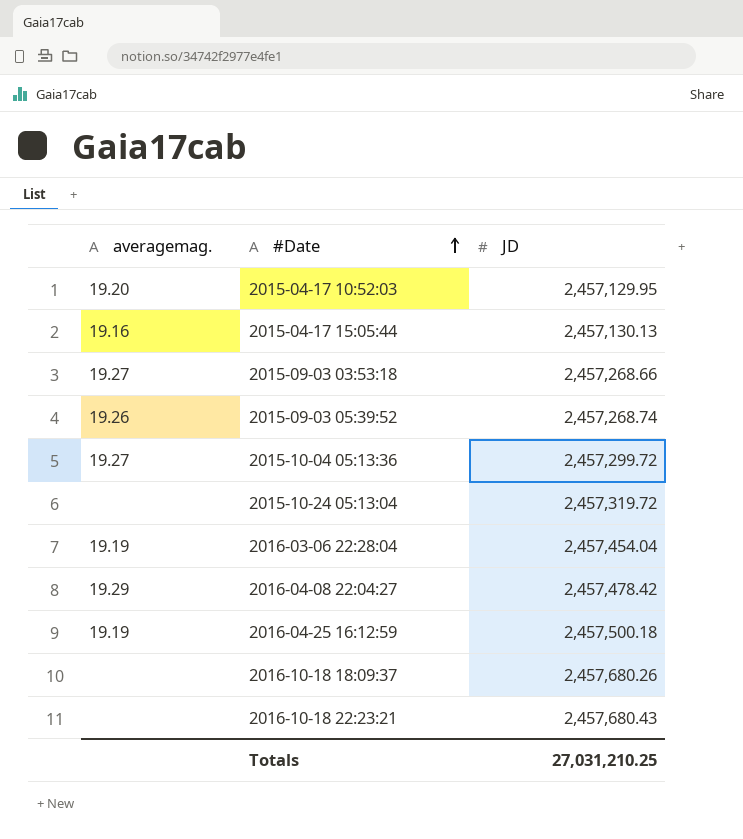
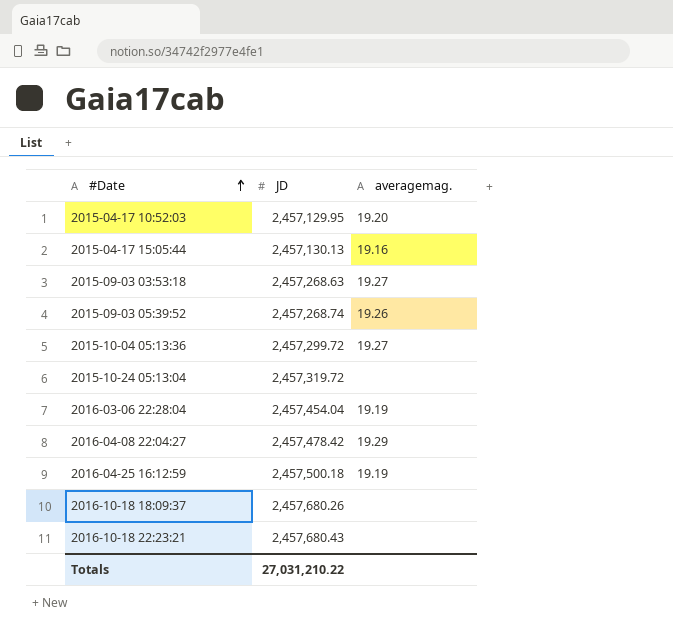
column averagemag. | position: 1 -> 3
2015-09-03 03:53:18 | JD: 2,457,268.66 -> 2,457,268.63
Totals | JD: 27,031,210.25 -> 27,031,210.22

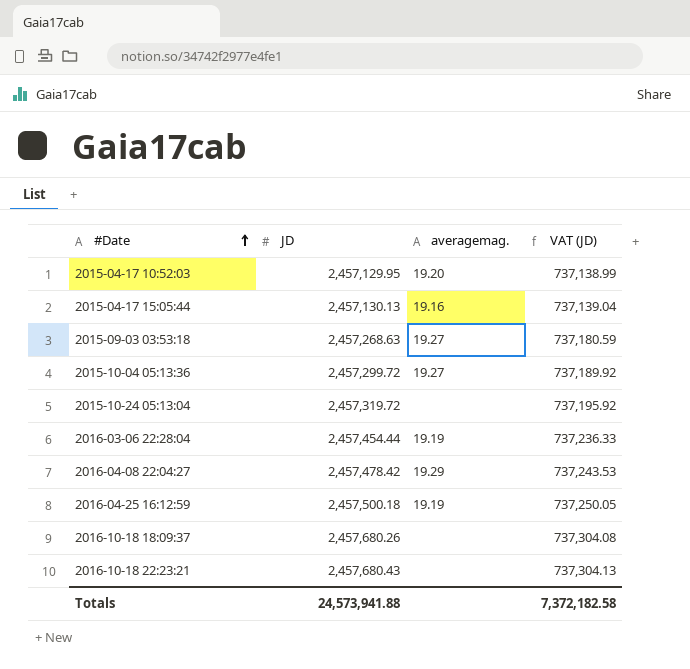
column VAT (JD) | formula: none -> [JD] * 0.3
row 2015-09-03 05:39:52: 2,457,268.74 | 19.26 -> none
2016-03-06 22:28:04 | JD: 2,457,454.04 -> 2,457,454.44
Totals | JD: 27,031,210.22 -> 24,573,941.88

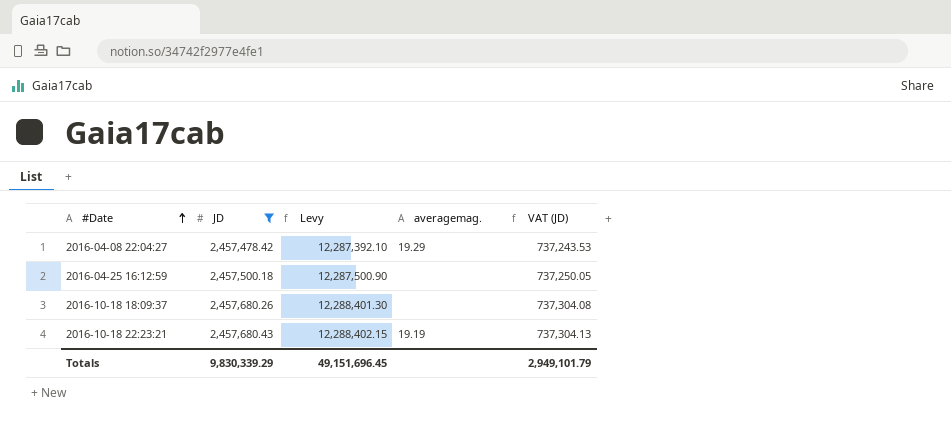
filter: none -> JD >= 2,457,478.42
column Levy | formula: none -> [JD] * 5
2016-04-25 16:12:59 | averagemag.: 19.19 -> none
2016-10-18 22:23:21 | averagemag.: none -> 19.19
Totals | JD: 24,573,941.88 -> 9,830,339.29
Totals | VAT (JD): 7,372,182.58 -> 2,949,101.79

